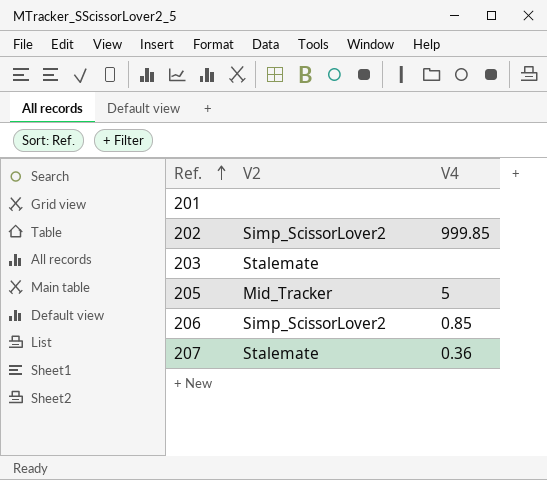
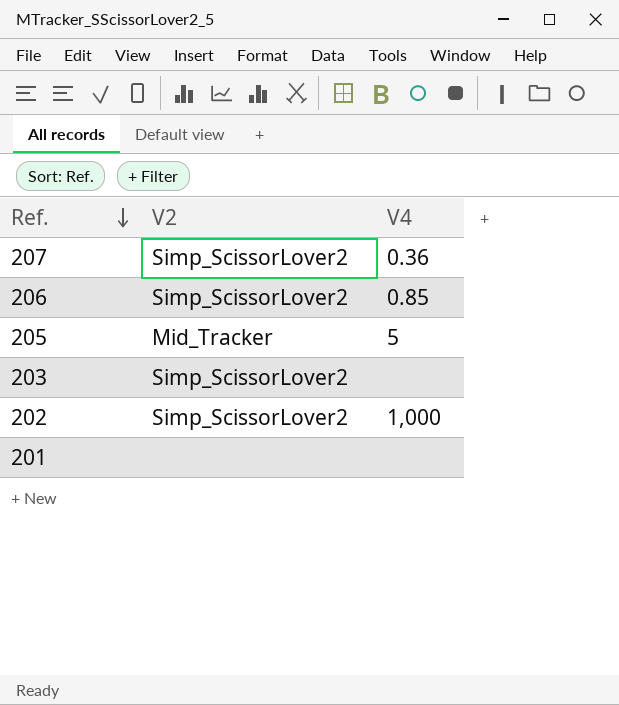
row order: Ref. ascending -> Ref. descending
207 | V2: Stalemate -> Simp_ScissorLover2
203 | V2: Stalemate -> Simp_ScissorLover2
202 | V4: 999.85 -> 1,000

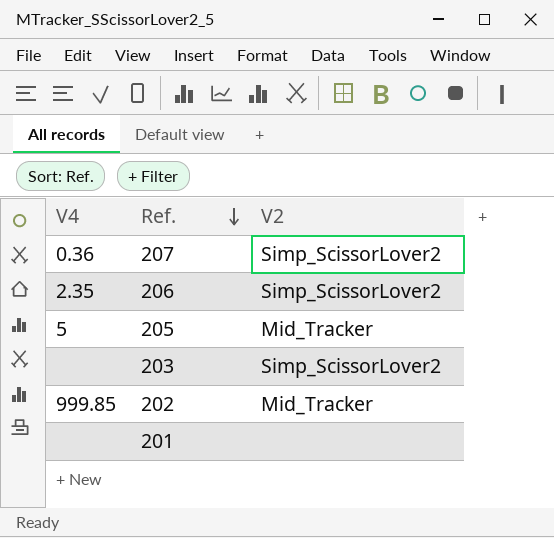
column V4 | position: 3 -> 1
206 | V4: 0.85 -> 2.35
202 | V4: 1,000 -> 999.85
202 | V2: Simp_ScissorLover2 -> Mid_Tracker

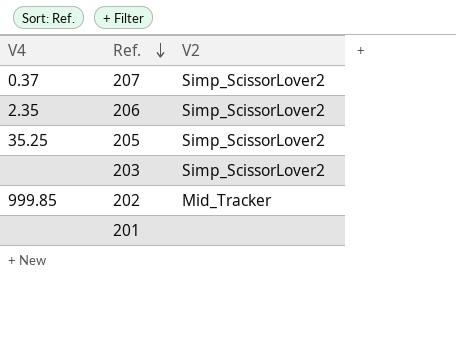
207 | V4: 0.36 -> 0.37
205 | V4: 5 -> 35.25
205 | V2: Mid_Tracker -> Simp_ScissorLover2

